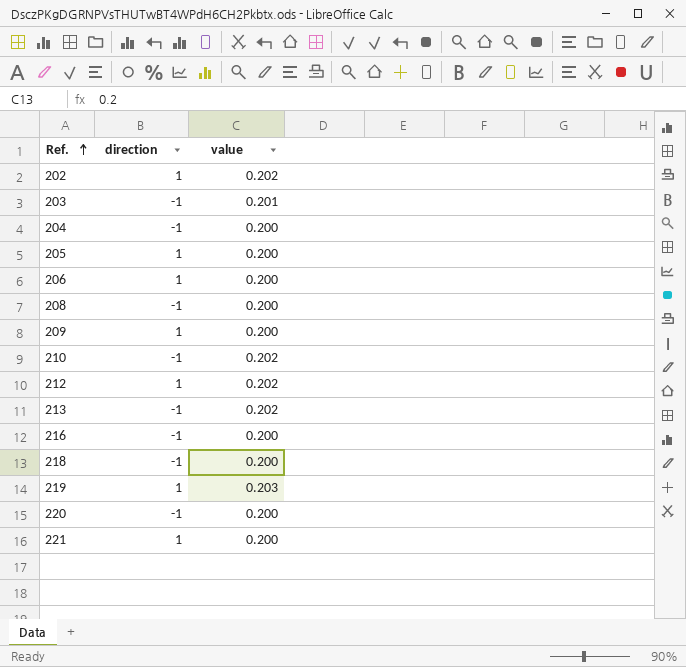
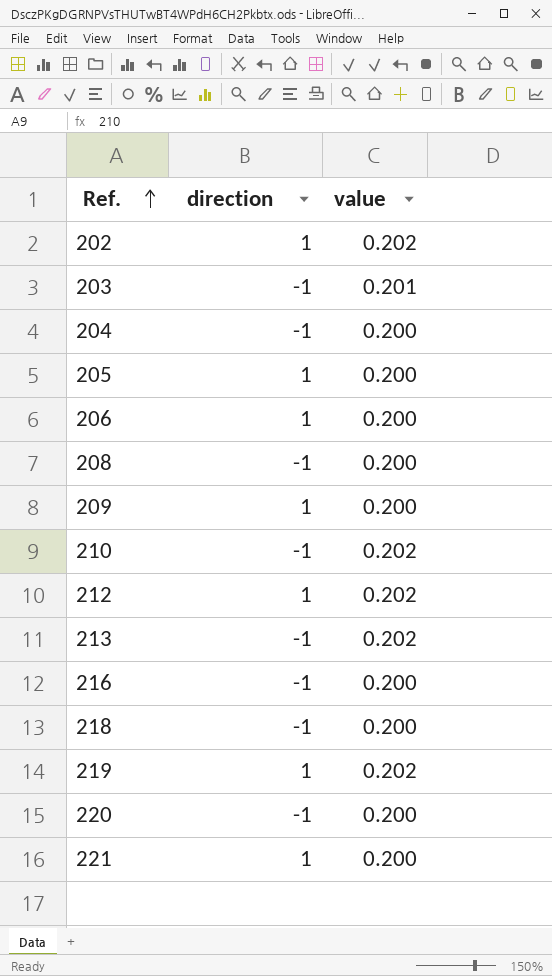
219 | value: 0.203 -> 0.202

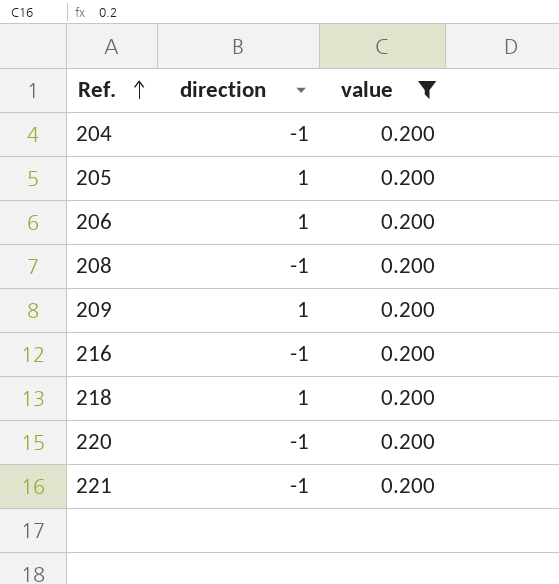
filter: none -> value = 0.200
218 | direction: -1 -> 1
221 | direction: 1 -> -1

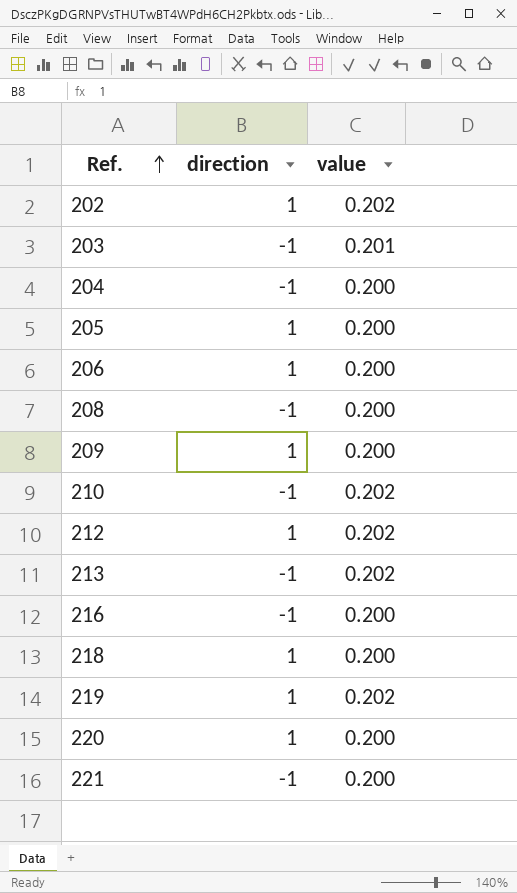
filter: value = 0.200 -> none
220 | direction: -1 -> 1

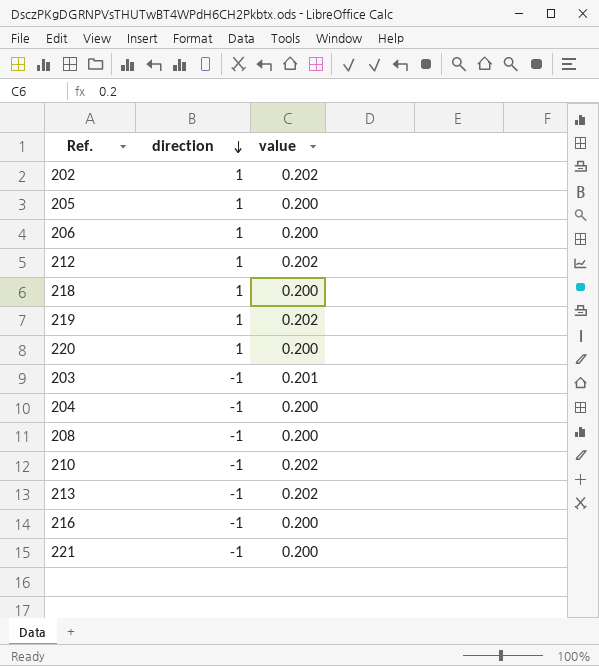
row order: Ref. ascending -> direction descending
row 209: 1 | 0.200 -> none

